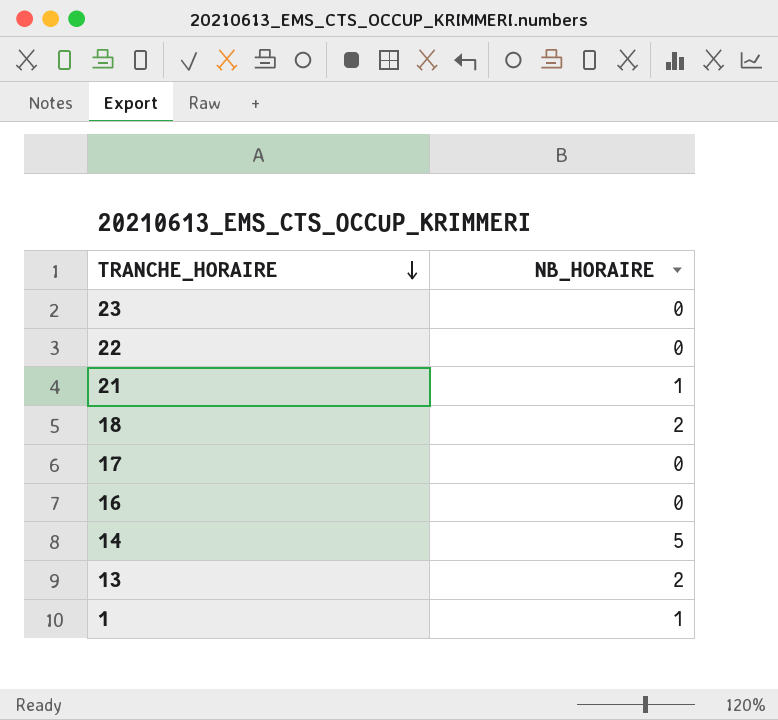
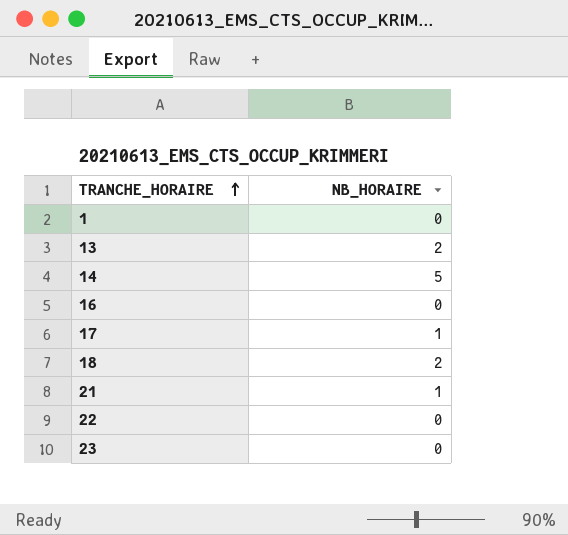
row order: TRANCHE_HORAIRE descending -> TRANCHE_HORAIRE ascending
1 | NB_HORAIRE: 1 -> 0
17 | NB_HORAIRE: 0 -> 1

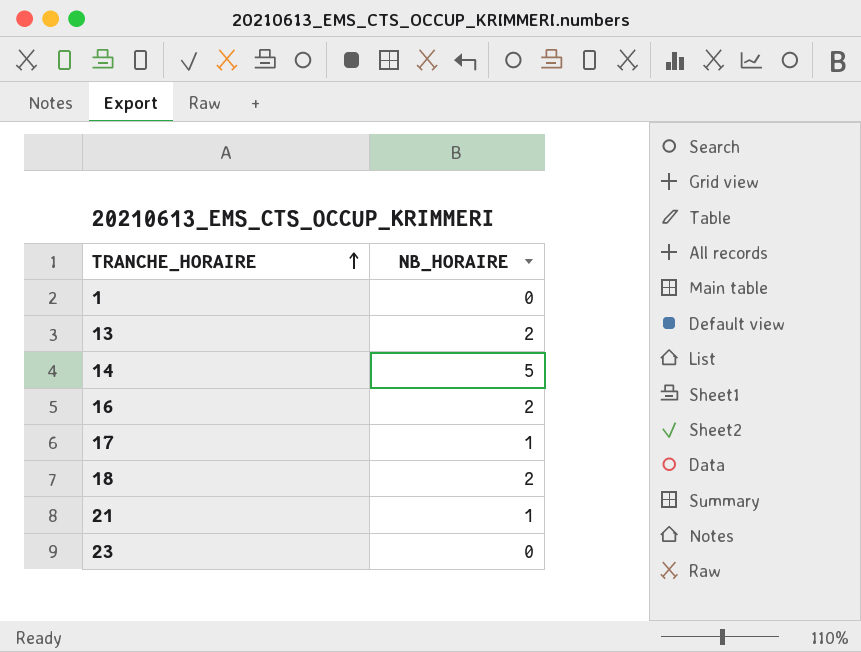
row 22: 0 -> none
16 | NB_HORAIRE: 0 -> 2

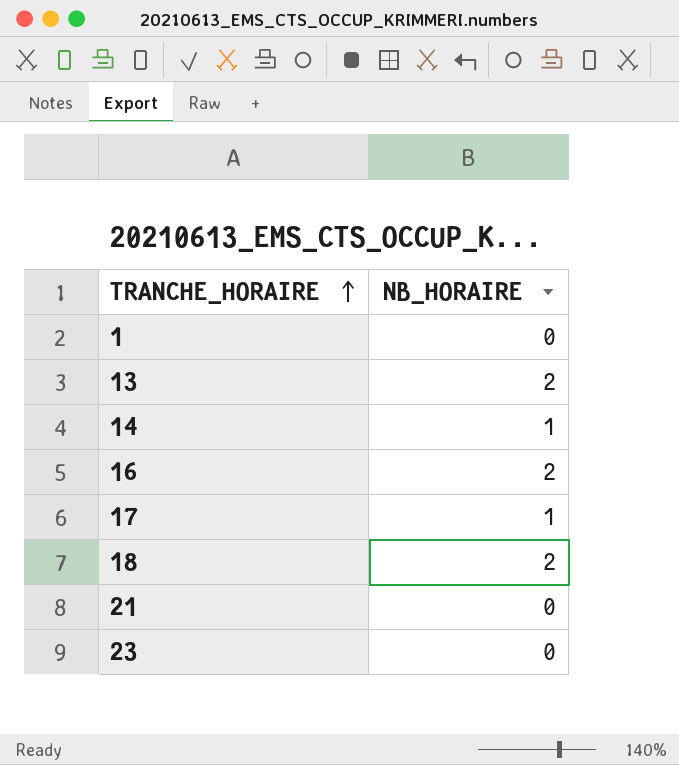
14 | NB_HORAIRE: 5 -> 1
21 | NB_HORAIRE: 1 -> 0

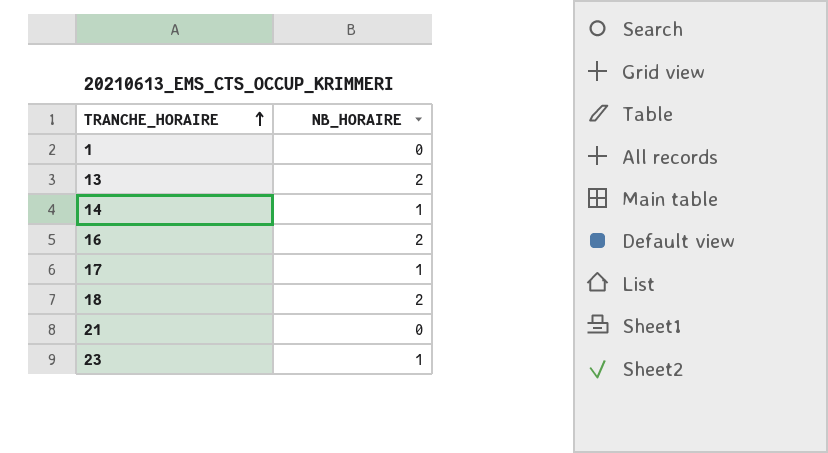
23 | NB_HORAIRE: 0 -> 1

